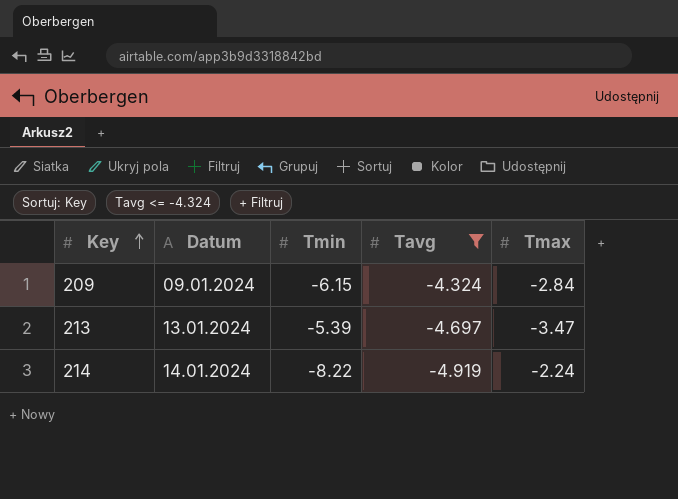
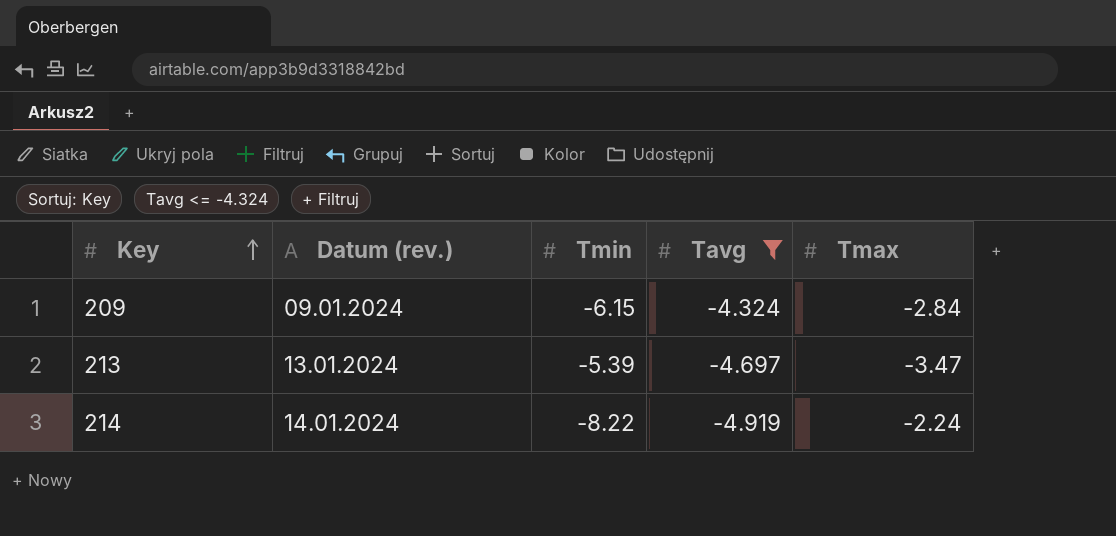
column name: Datum -> Datum (rev.)

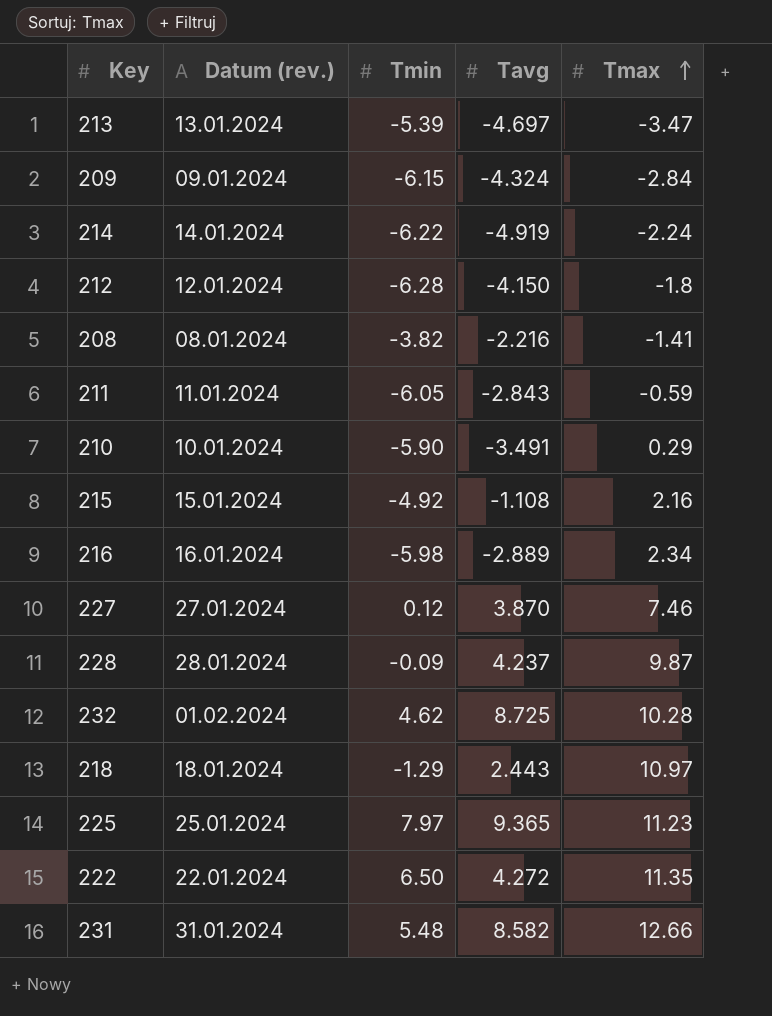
filter: Tavg <= -4.324 -> none
row order: Key ascending -> Tmax ascending
214 | Tmin: -8.22 -> -6.22

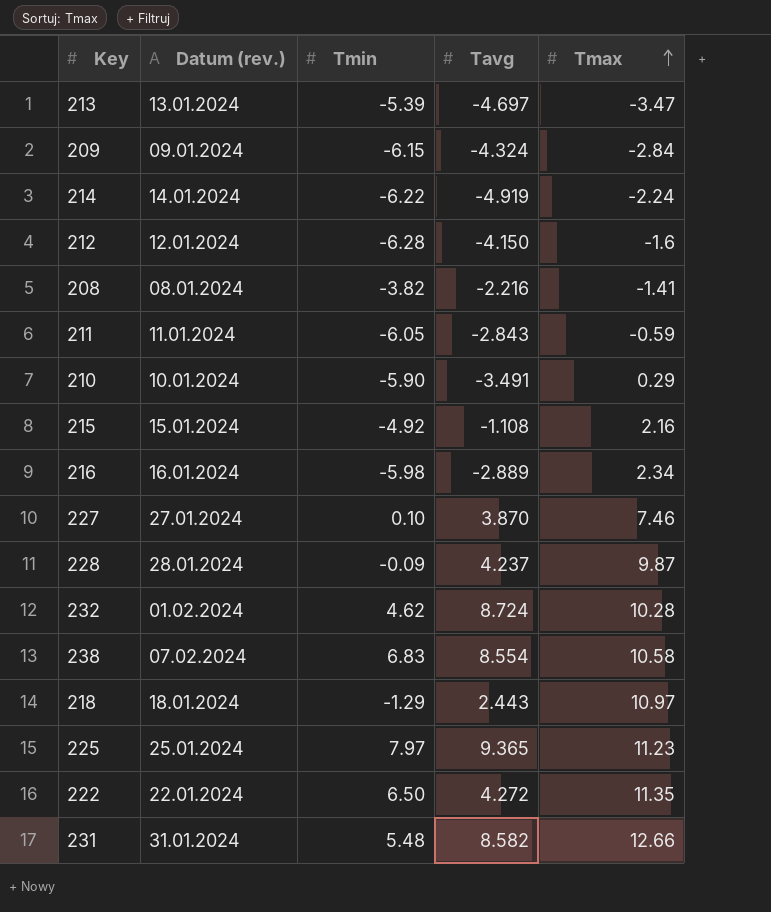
212 | Tmax: -1.8 -> -1.6
227 | Tmin: 0.12 -> 0.10
232 | Tavg: 8.725 -> 8.724
row 238: none -> 07.02.2024 | 6.83 | 8.554 | 10.58

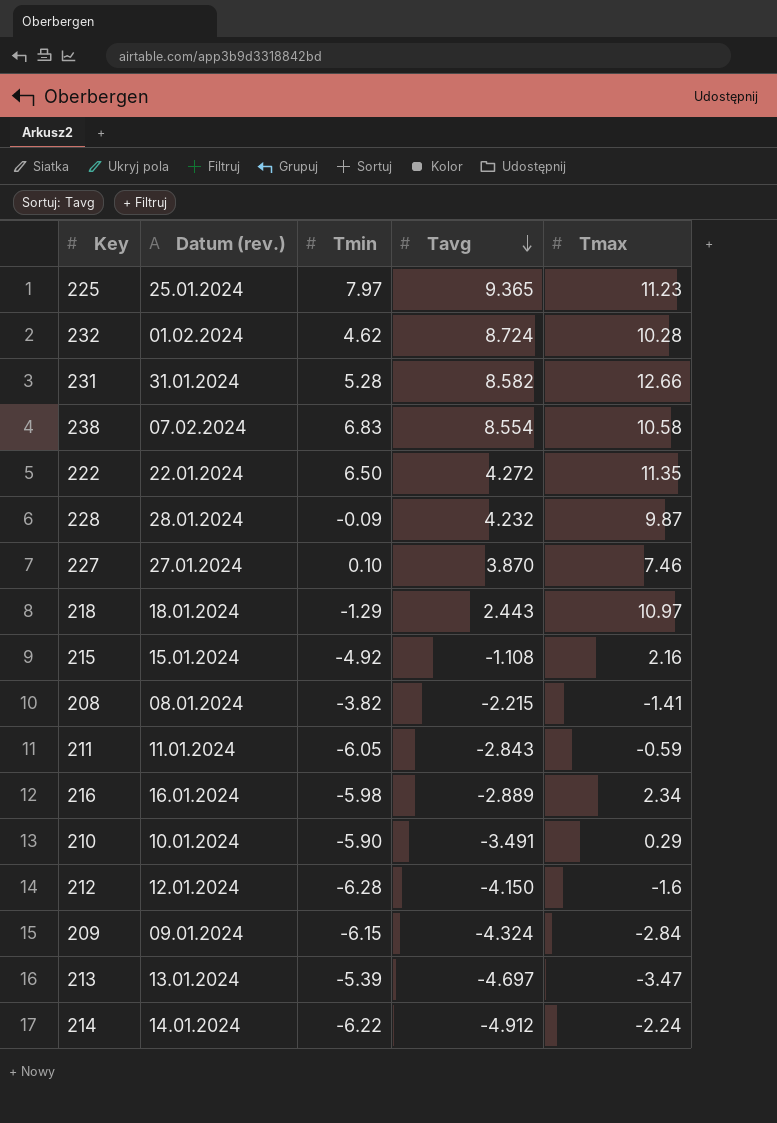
row order: Tmax ascending -> Tavg descending
231 | Tmin: 5.48 -> 5.28
228 | Tavg: 4.237 -> 4.232
208 | Tavg: -2.216 -> -2.215
214 | Tavg: -4.919 -> -4.912

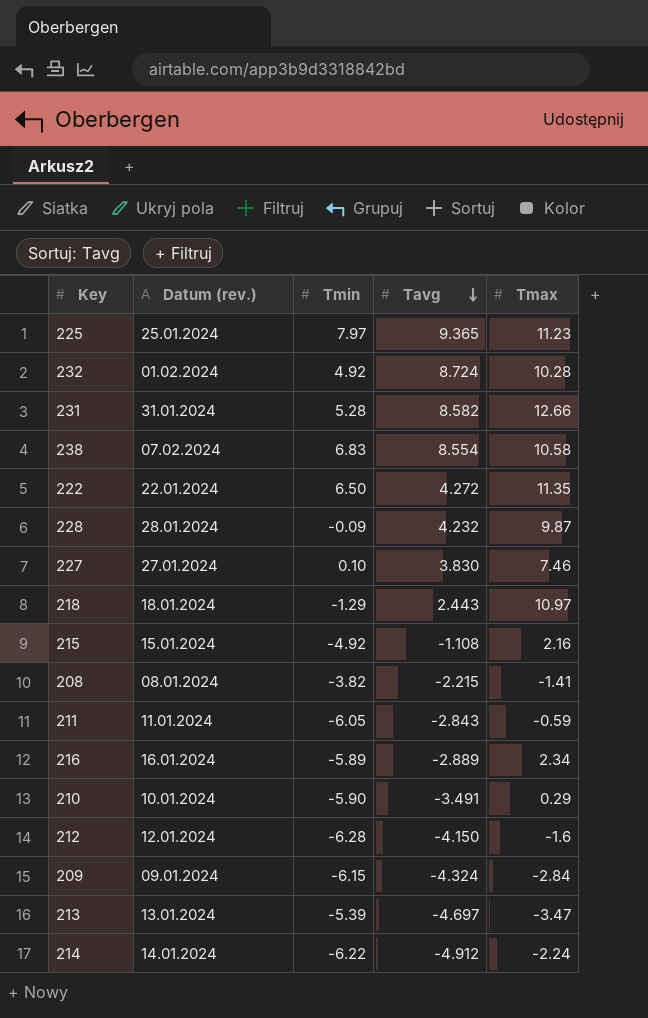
232 | Tmin: 4.62 -> 4.92
227 | Tavg: 3.870 -> 3.830
216 | Tmin: -5.98 -> -5.89

